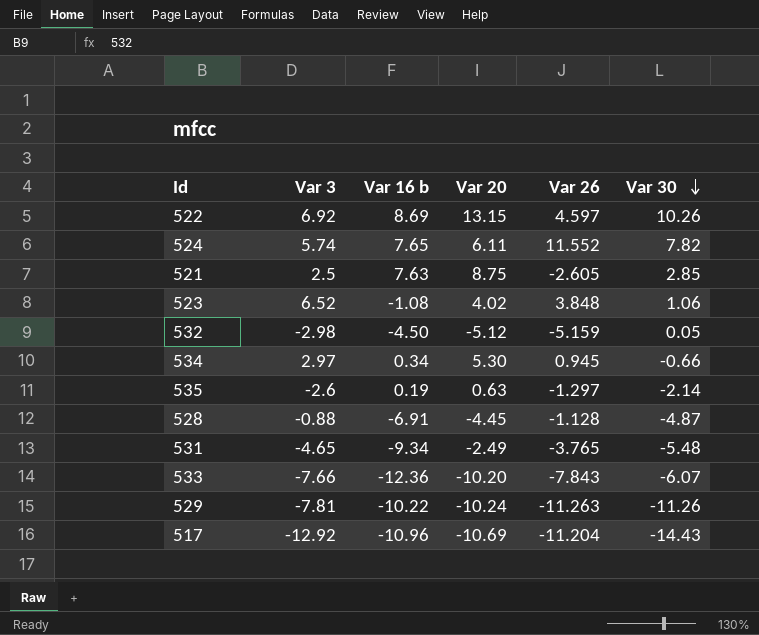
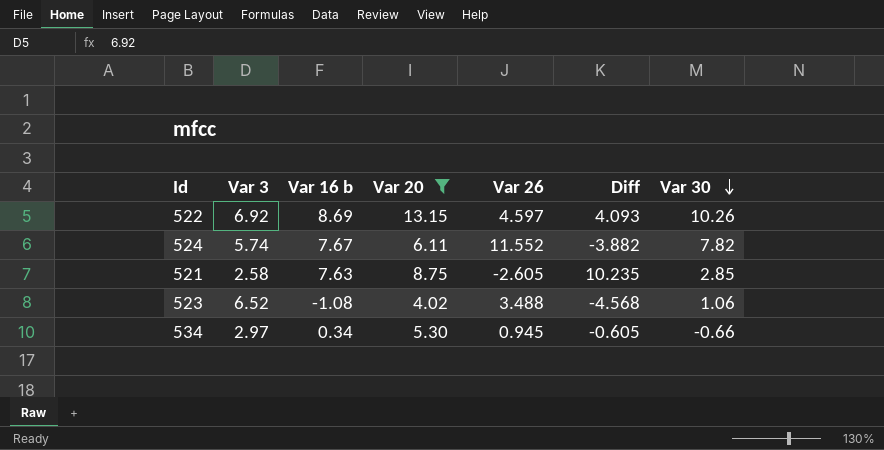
filter: none -> Var 20 >= 4.02
column Diff | formula: none -> [Var 16 b] - [Var 26]
524 | Var 16 b: 7.65 -> 7.67
521 | Var 3: 2.5 -> 2.58
523 | Var 26: 3.848 -> 3.488

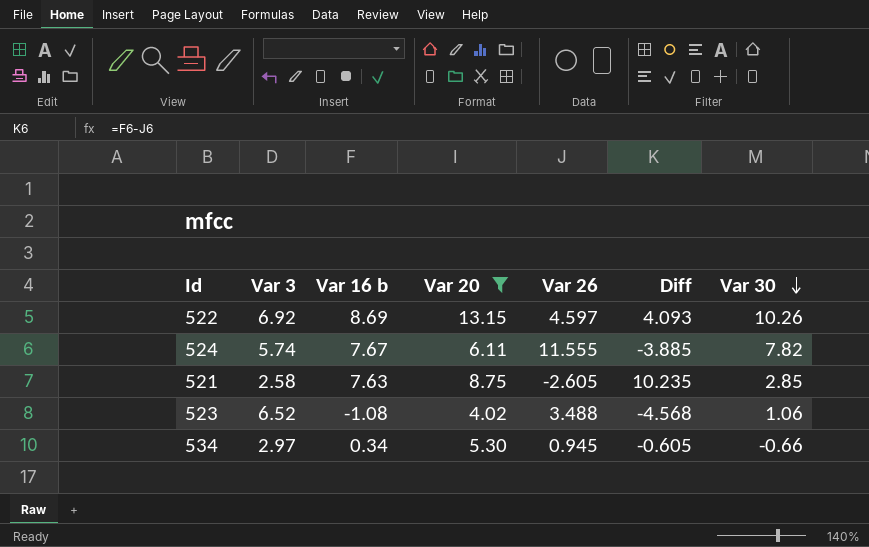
524 | Var 26: 11.552 -> 11.555
524 | Diff: -3.882 -> -3.885

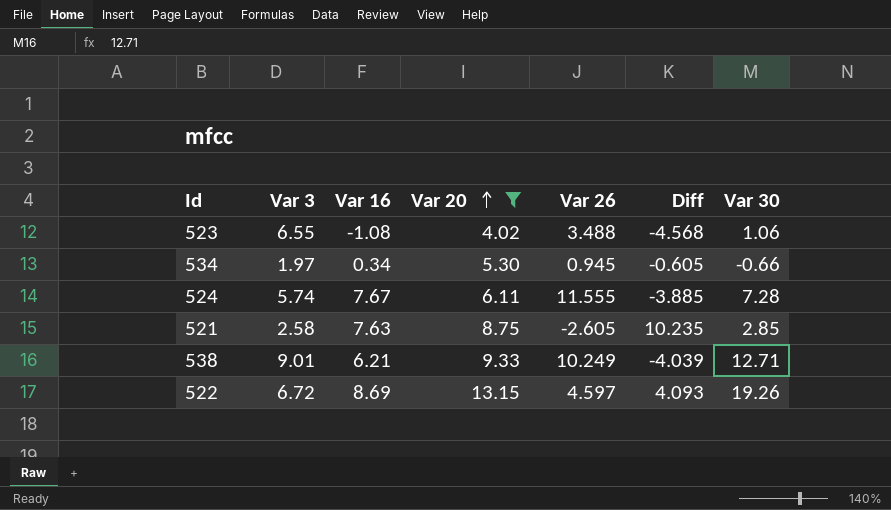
row order: Var 30 descending -> Var 20 ascending
column name: Var 16 b -> Var 16
523 | Var 3: 6.52 -> 6.55
534 | Var 3: 2.97 -> 1.97
524 | Var 30: 7.82 -> 7.28
row 538: none -> 9.01 | 6.21 | 9.33 | 10.249 | -4.039 | 12.71
522 | Var 3: 6.92 -> 6.72
522 | Var 30: 10.26 -> 19.26

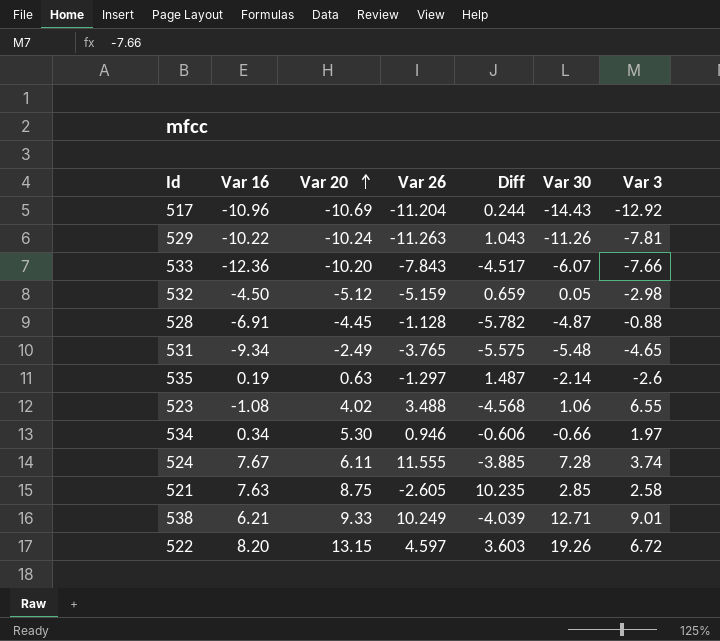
filter: Var 20 >= 4.02 -> none
column Var 3 | position: 2 -> 7
534 | Var 26: 0.945 -> 0.946
534 | Diff: -0.605 -> -0.606
524 | Var 3: 5.74 -> 3.74
522 | Var 16: 8.69 -> 8.20
522 | Diff: 4.093 -> 3.603

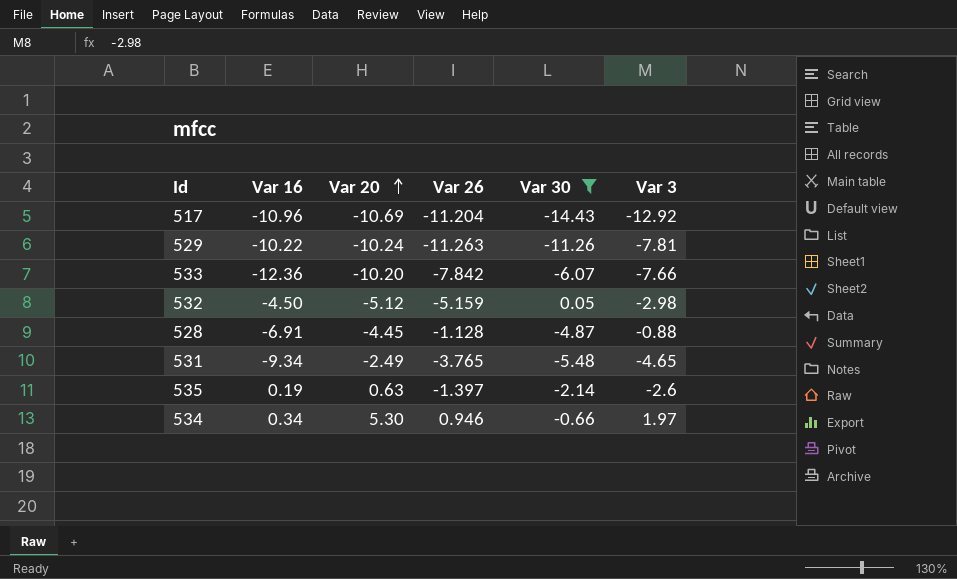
filter: none -> Var 30 <= 0.05
column Diff | formula: [Var 16] - [Var 26] -> none
533 | Var 26: -7.843 -> -7.842
535 | Var 26: -1.297 -> -1.397

